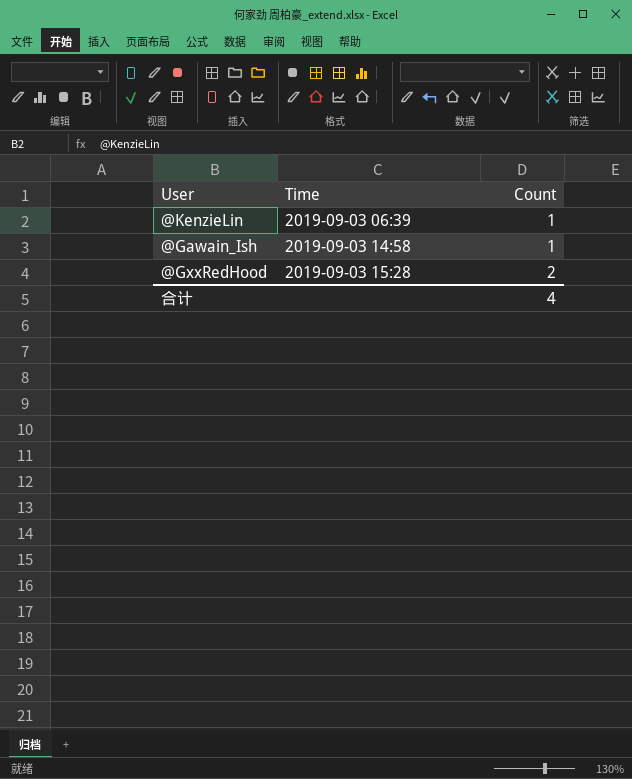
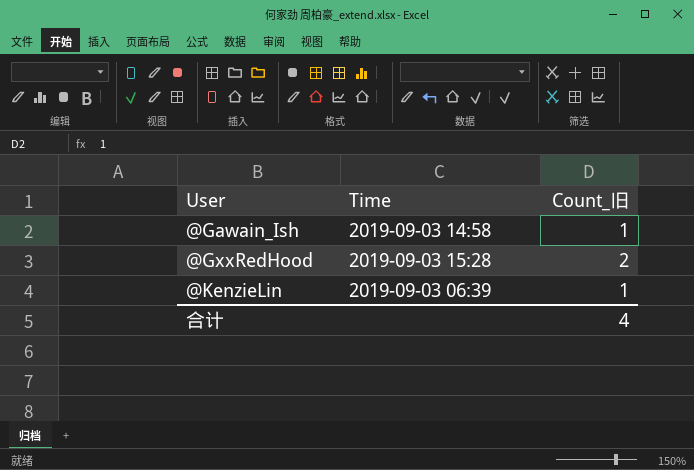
row order: Time ascending -> User ascending
column name: Count -> Count_旧

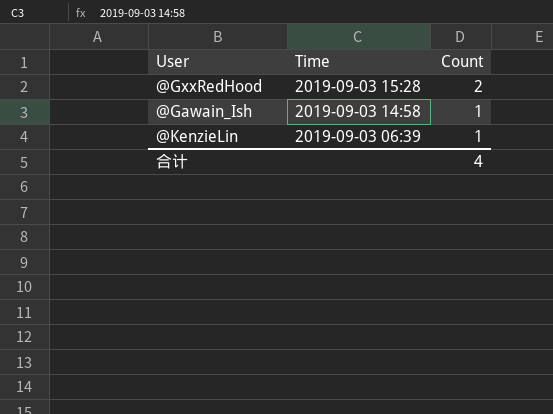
row order: User ascending -> Time descending
column name: Count_旧 -> Count

